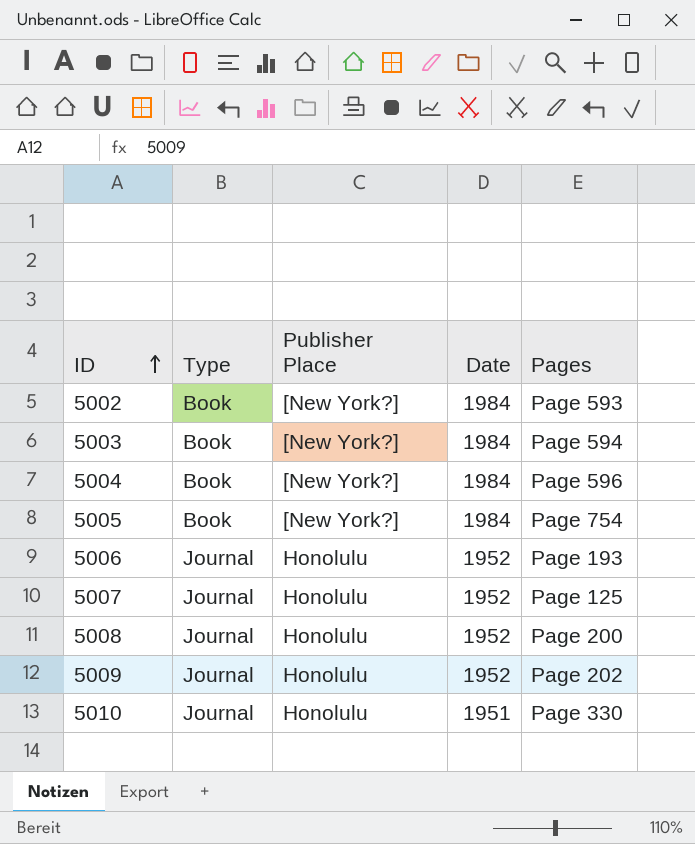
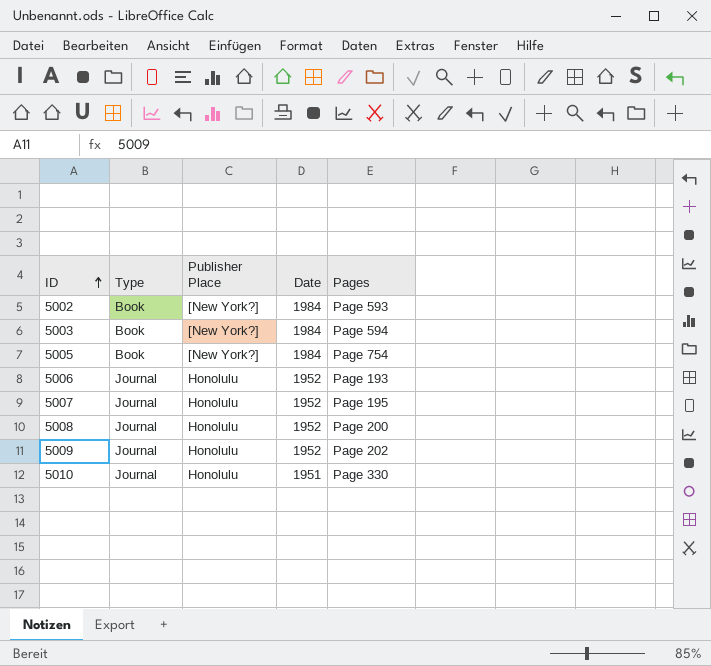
row 5004: Book | [New York?] | 1984 | Page 596 -> none
5007 | Pages: Page 125 -> Page 195

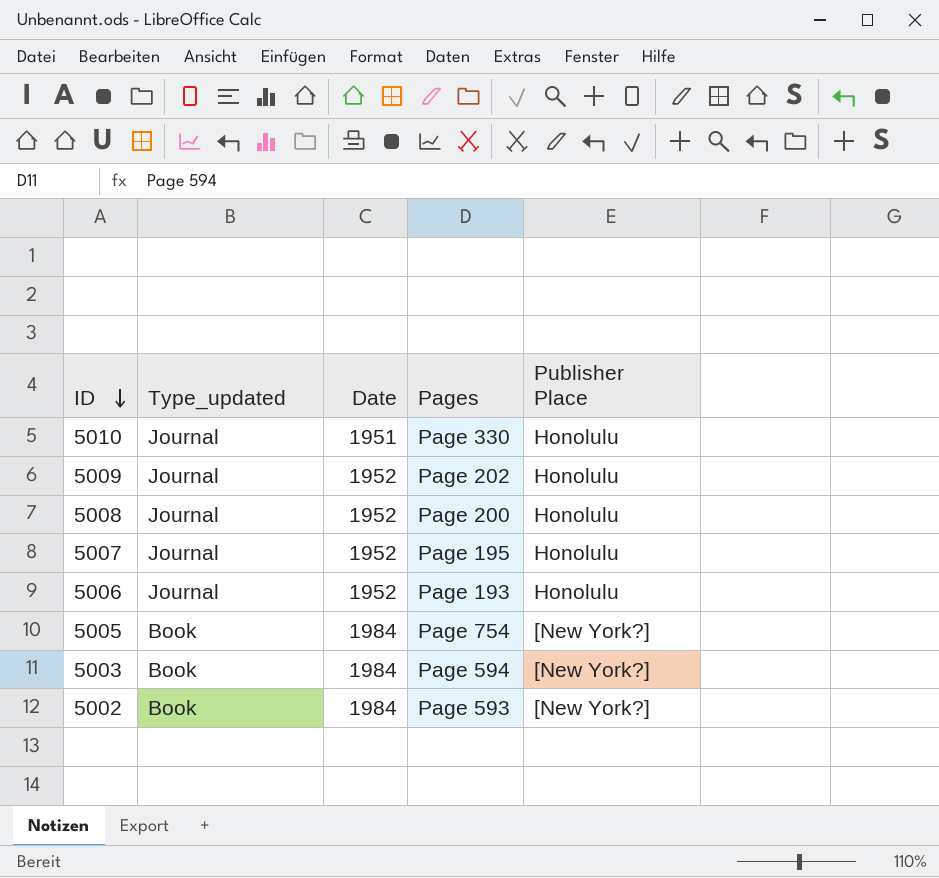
row order: ID ascending -> ID descending
column name: Type -> Type_updated
column Publisher Place | position: 3 -> 5

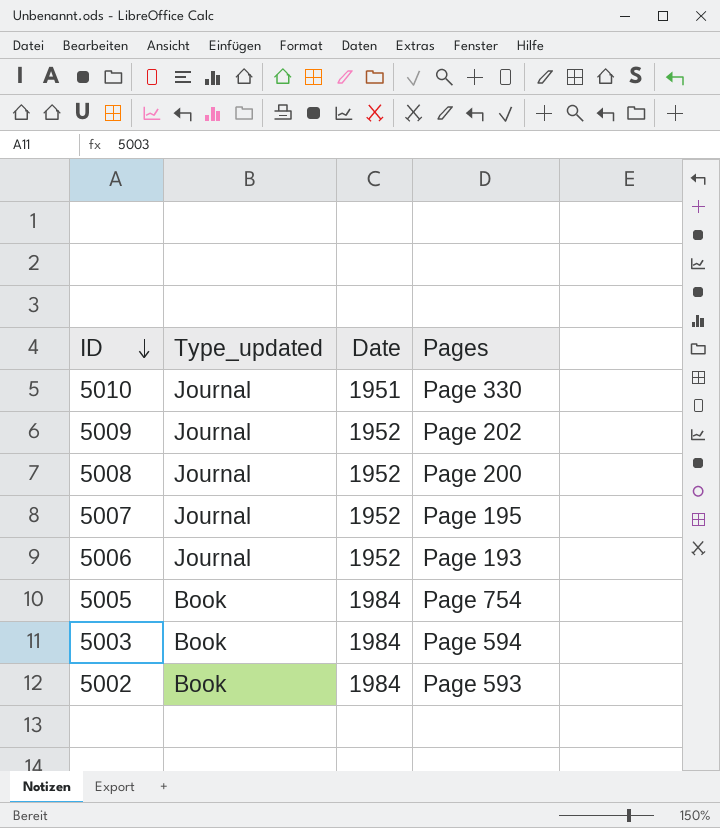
column Publisher Place | position: 5 -> none

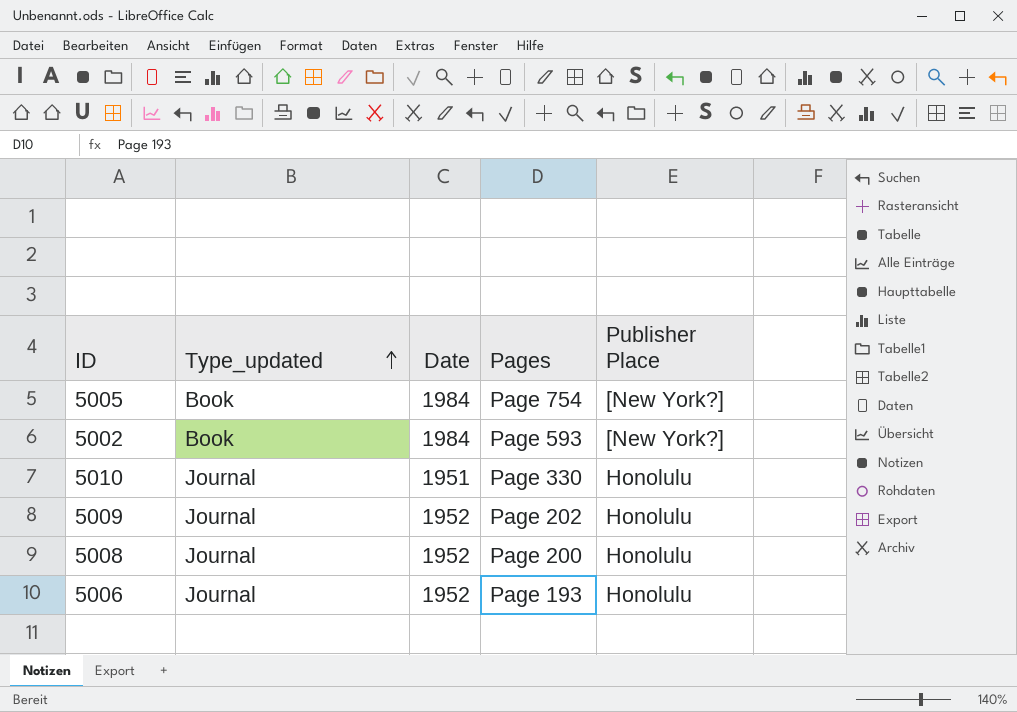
row order: ID descending -> Type_updated ascending
column Publisher Place | position: none -> 5
row 5007: Journal | 1952 | Page 195 -> none
row 5003: Book | 1984 | Page 594 -> none

